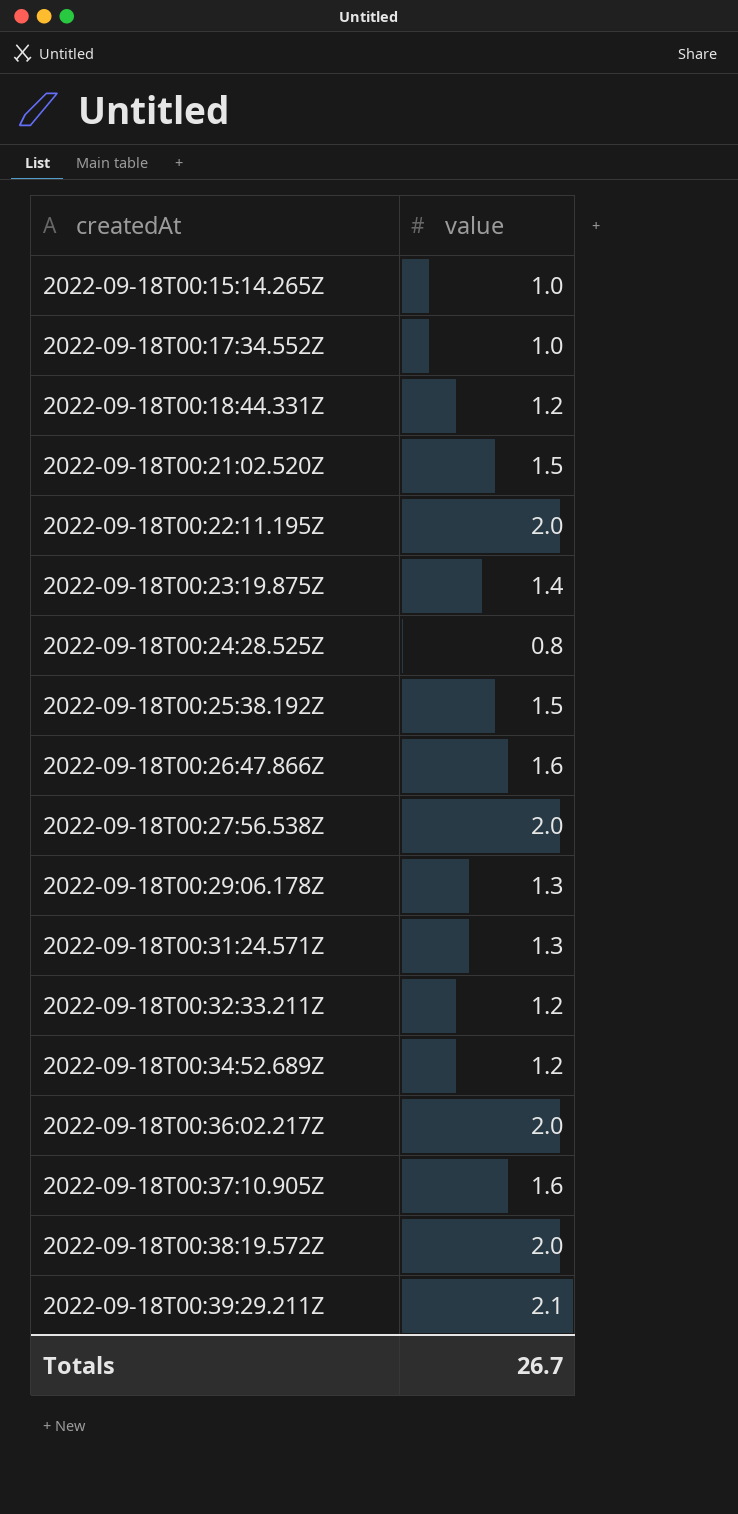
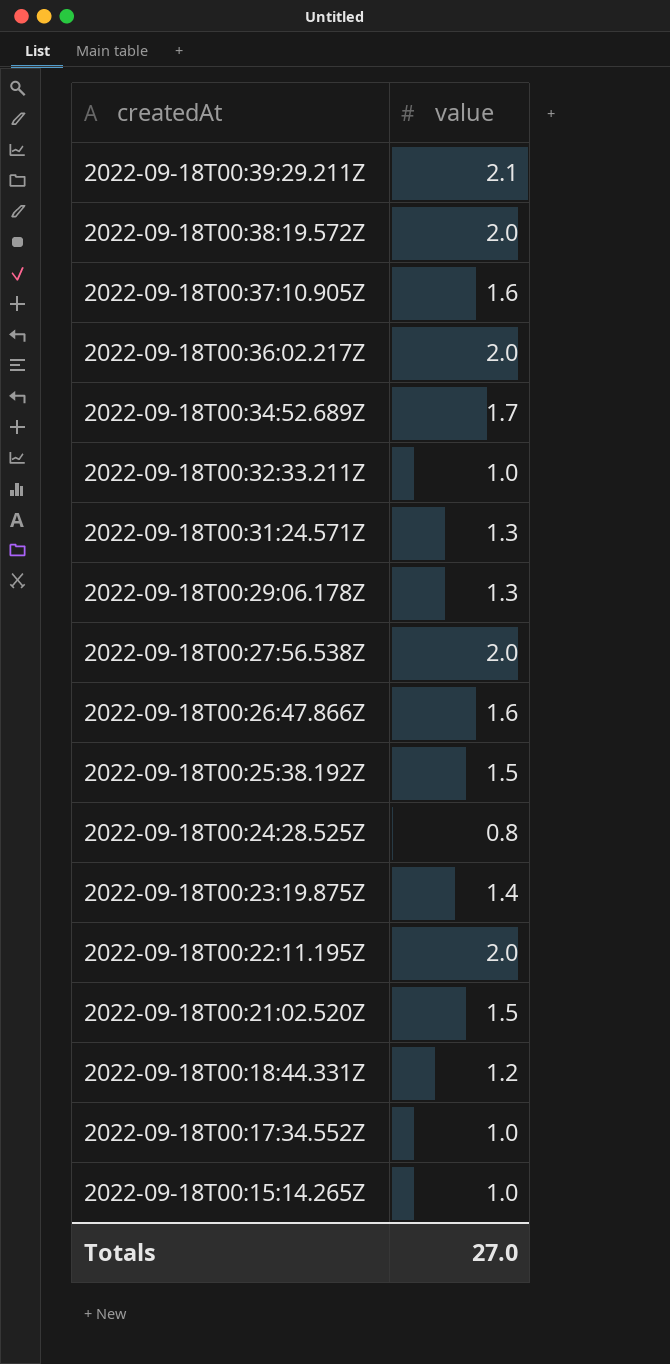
row order: createdAt ascending -> createdAt descending
2022-09-18T00:34:52.689Z | value: 1.2 -> 1.7
2022-09-18T00:32:33.211Z | value: 1.2 -> 1.0
Totals | value: 26.7 -> 27.0

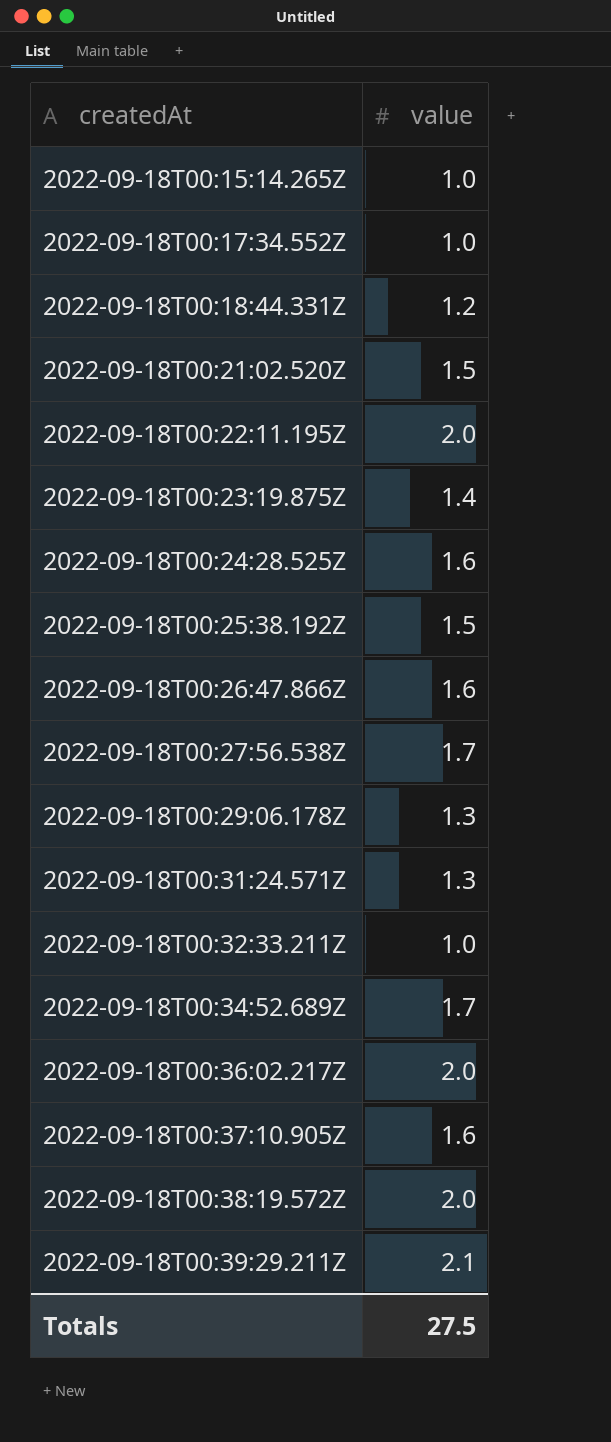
row order: createdAt descending -> createdAt ascending
2022-09-18T00:24:28.525Z | value: 0.8 -> 1.6
2022-09-18T00:27:56.538Z | value: 2.0 -> 1.7
Totals | value: 27.0 -> 27.5

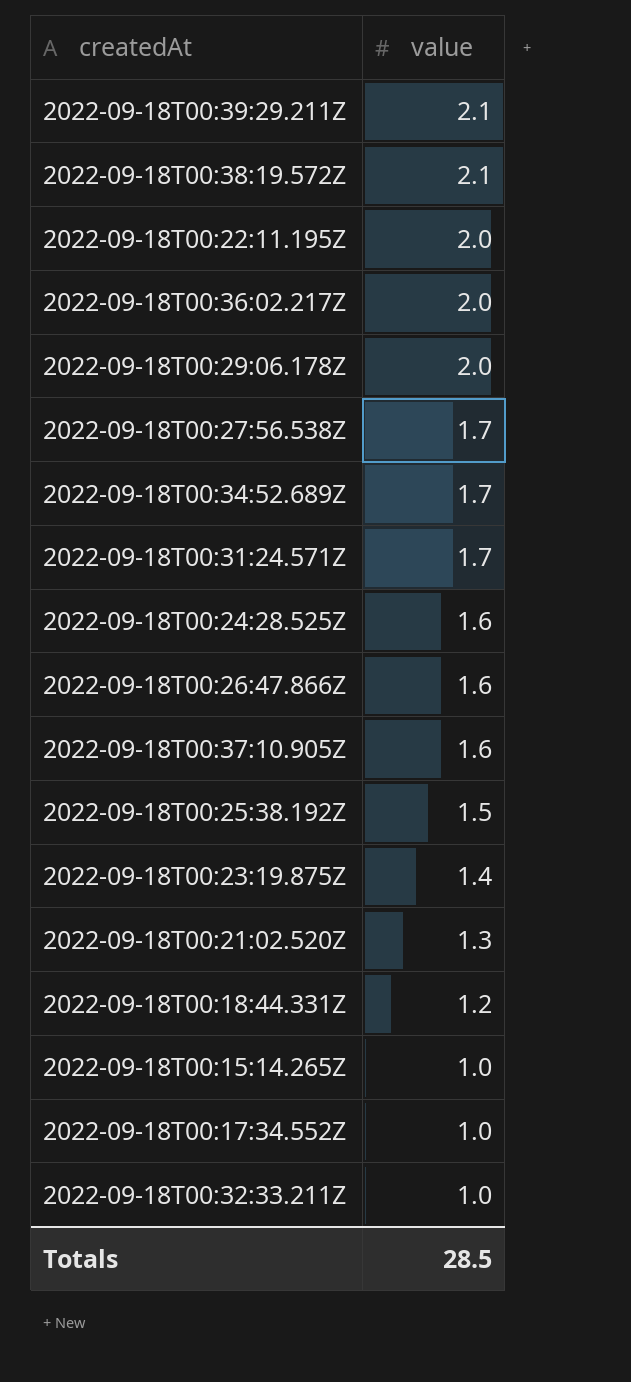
row order: createdAt ascending -> value descending
2022-09-18T00:38:19.572Z | value: 2.0 -> 2.1
2022-09-18T00:29:06.178Z | value: 1.3 -> 2.0
2022-09-18T00:31:24.571Z | value: 1.3 -> 1.7
2022-09-18T00:21:02.520Z | value: 1.5 -> 1.3
Totals | value: 27.5 -> 28.5

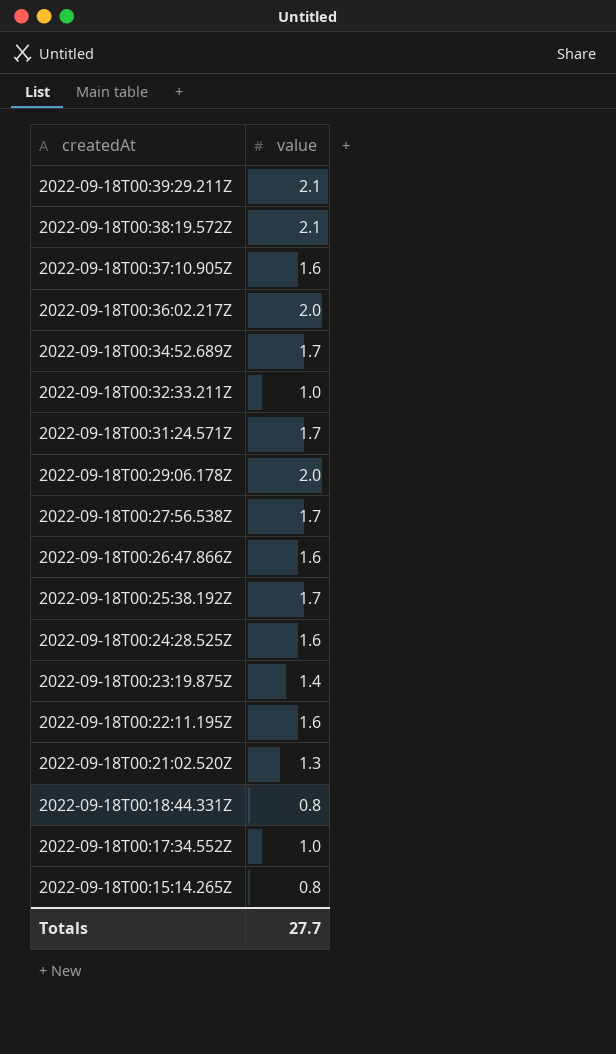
row order: value descending -> createdAt descending
2022-09-18T00:25:38.192Z | value: 1.5 -> 1.7
2022-09-18T00:22:11.195Z | value: 2.0 -> 1.6
2022-09-18T00:18:44.331Z | value: 1.2 -> 0.8
2022-09-18T00:15:14.265Z | value: 1.0 -> 0.8
Totals | value: 28.5 -> 27.7

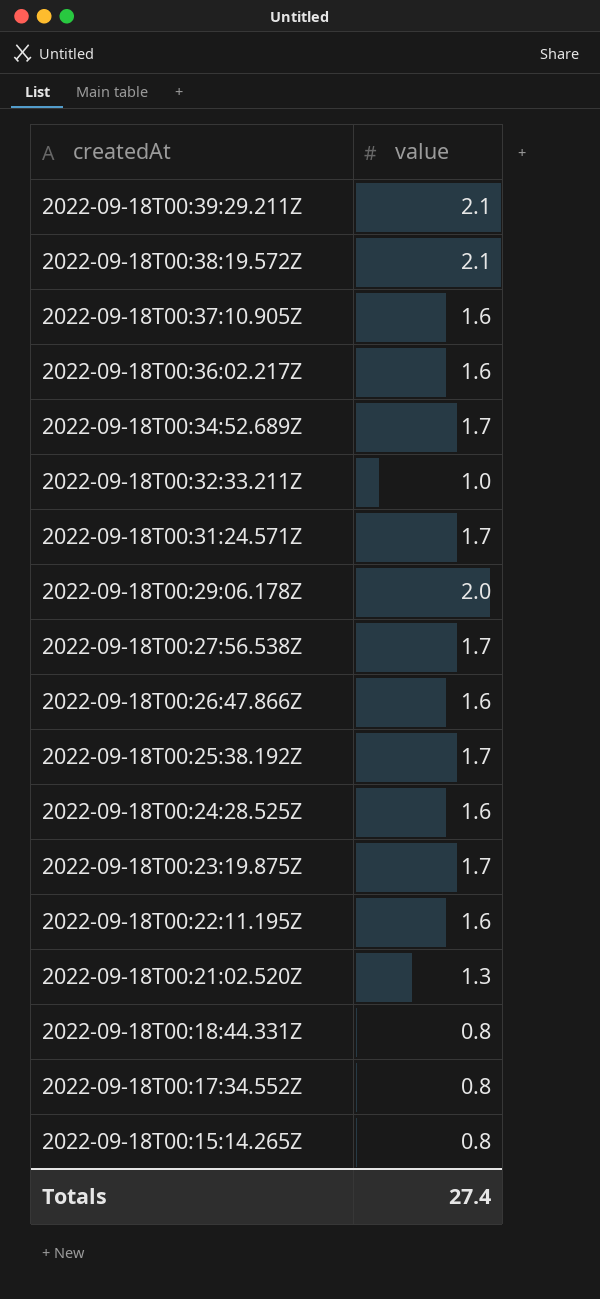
2022-09-18T00:36:02.217Z | value: 2.0 -> 1.6
2022-09-18T00:23:19.875Z | value: 1.4 -> 1.7
2022-09-18T00:17:34.552Z | value: 1.0 -> 0.8
Totals | value: 27.7 -> 27.4

